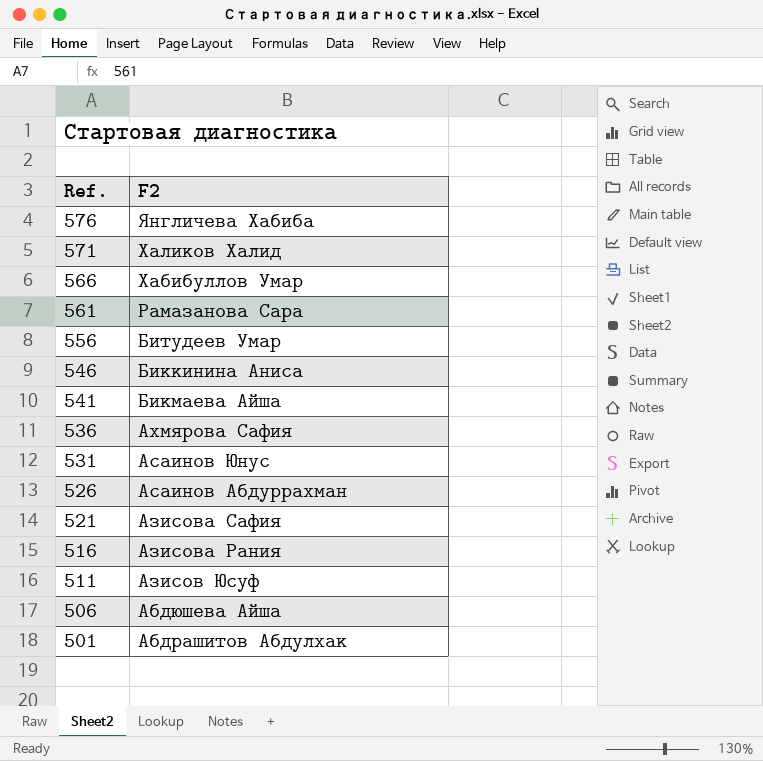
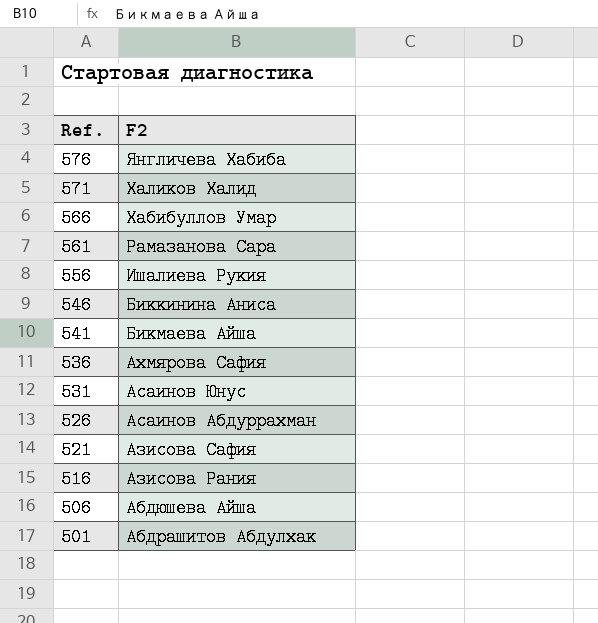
row 511: Азисов Юсуф -> none
556 | F2: Битудеев Умар -> Ишалиева Рукия

